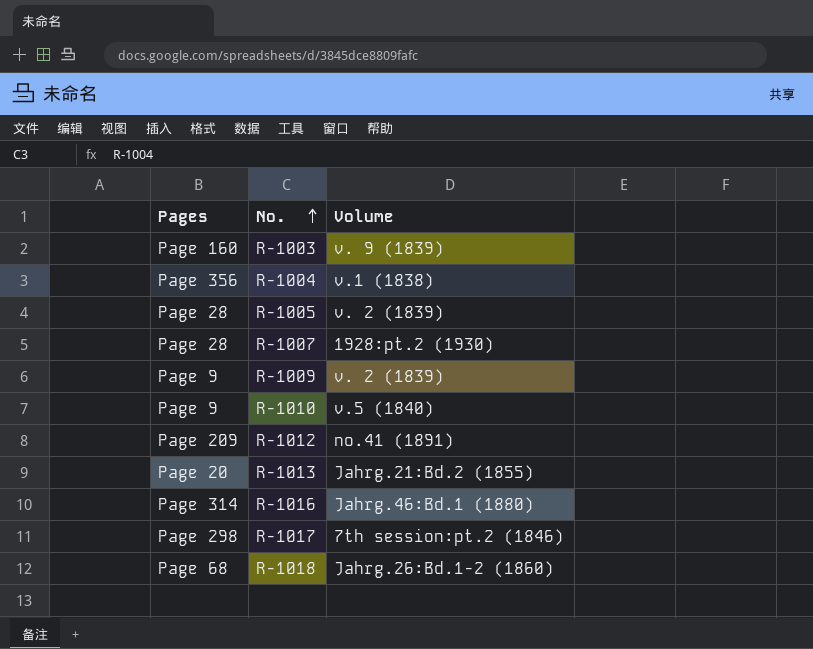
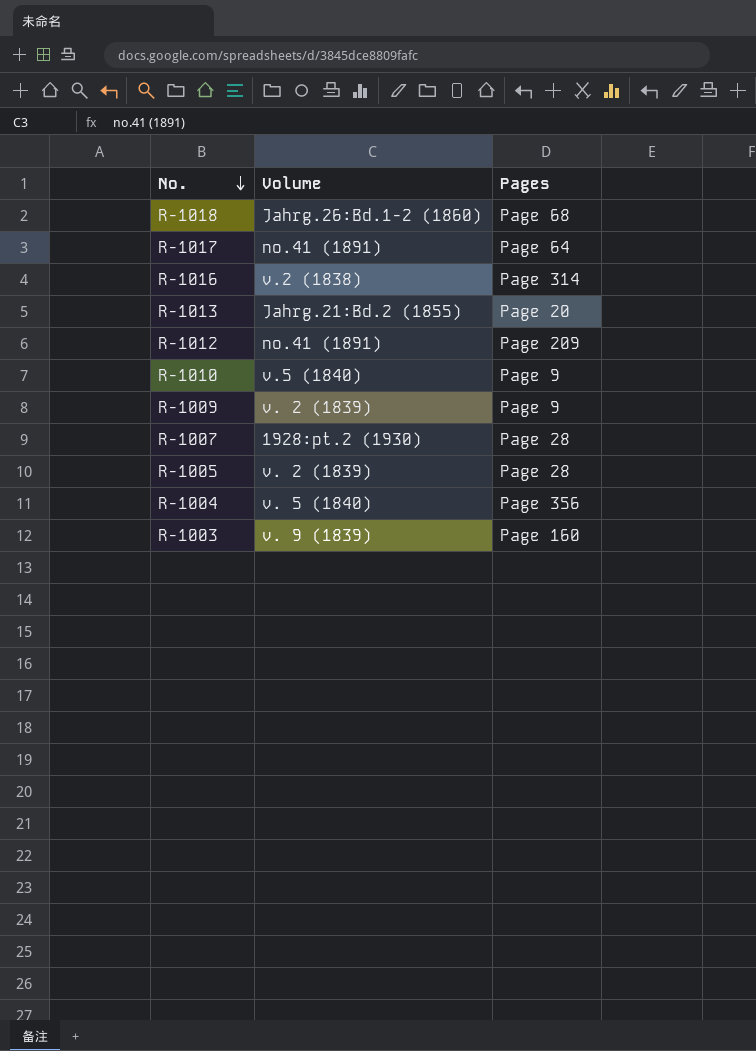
row order: No. ascending -> No. descending
column Pages | position: 1 -> 3
R-1017 | Volume: 7th session:pt.2 (1846) -> no.41 (1891)
R-1017 | Pages: Page 298 -> Page 64
R-1016 | Volume: Jahrg.46:Bd.1 (1880) -> v.2 (1838)
R-1004 | Volume: v.1 (1838) -> v. 5 (1840)

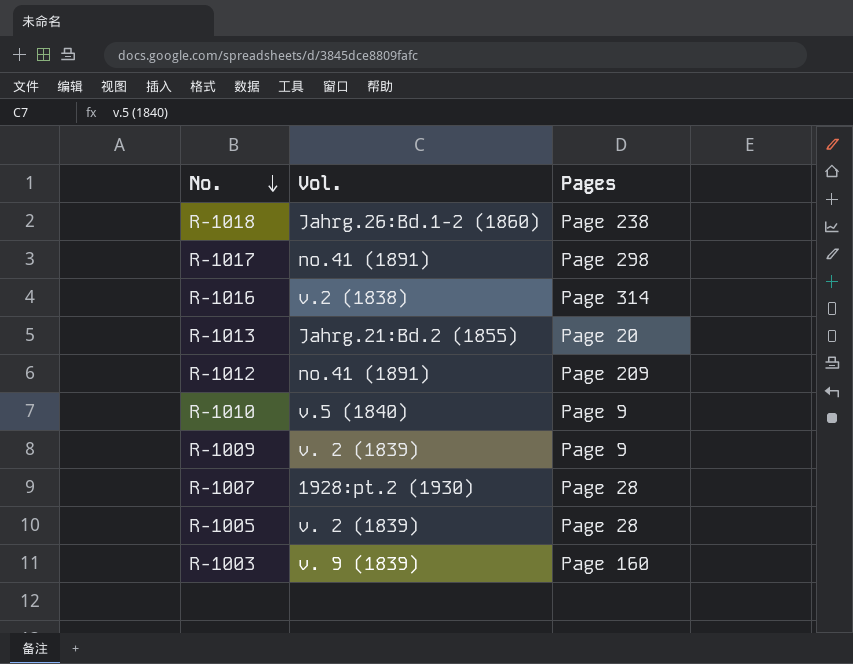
column name: Volume -> Vol.
row R-1004: v. 5 (1840) | Page 356 -> none
R-1018 | Pages: Page 68 -> Page 238
R-1017 | Pages: Page 64 -> Page 298

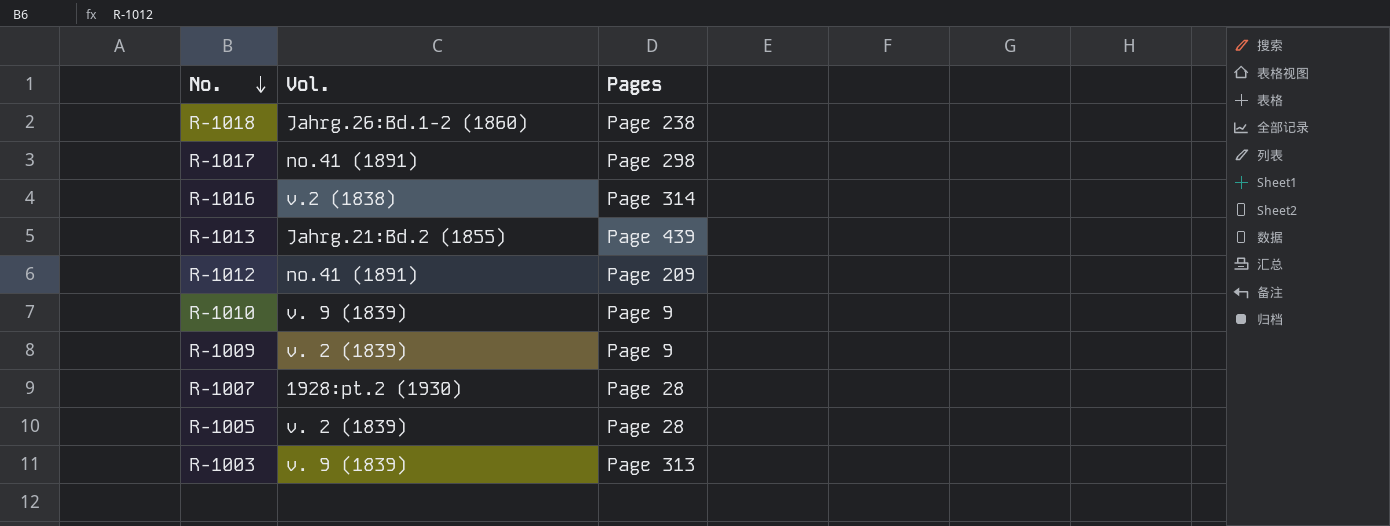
R-1013 | Pages: Page 20 -> Page 439
R-1010 | Vol.: v.5 (1840) -> v. 9 (1839)
R-1003 | Pages: Page 160 -> Page 313

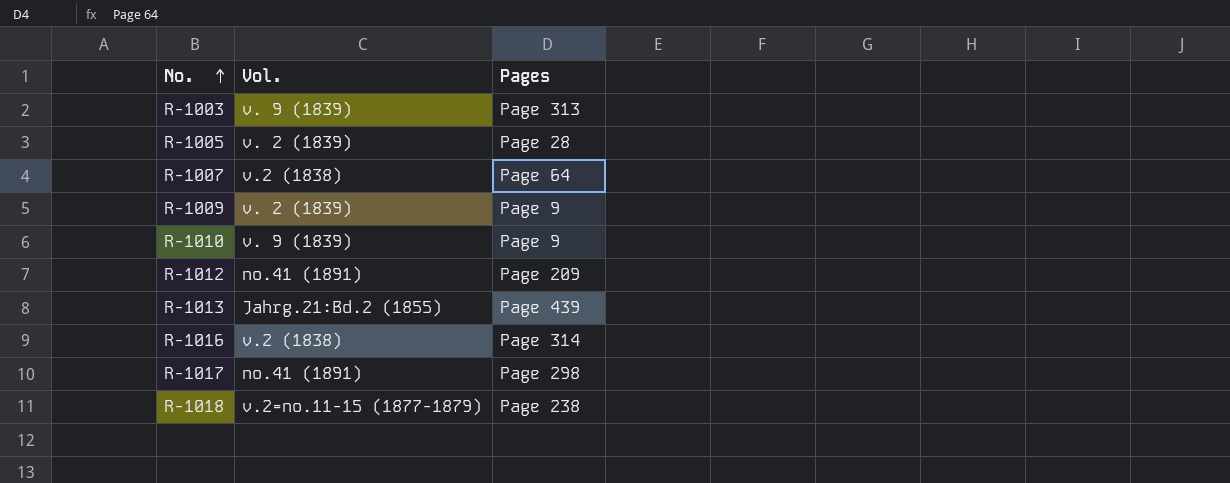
row order: No. descending -> No. ascending
R-1007 | Vol.: 1928:pt.2 (1930) -> v.2 (1838)
R-1007 | Pages: Page 28 -> Page 64
R-1018 | Vol.: Jahrg.26:Bd.1-2 (1860) -> v.2=no.11-15 (1877-1879)

